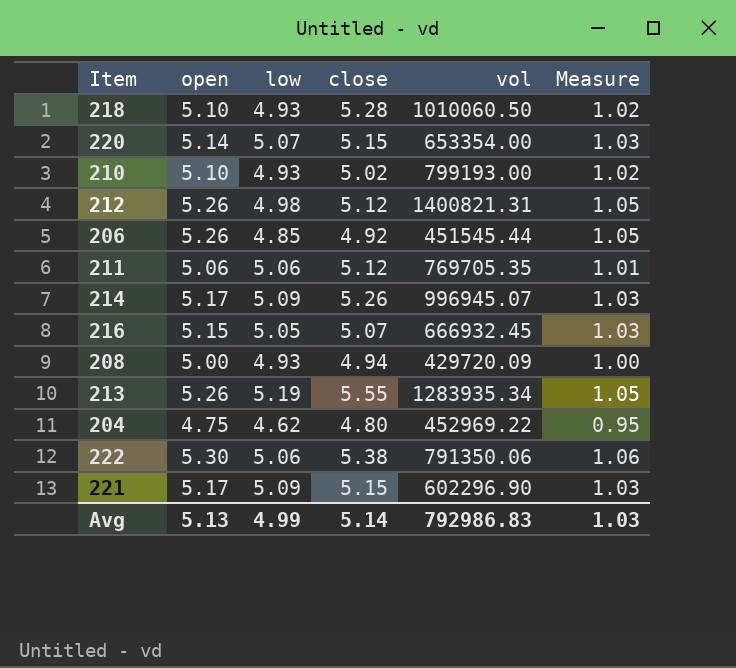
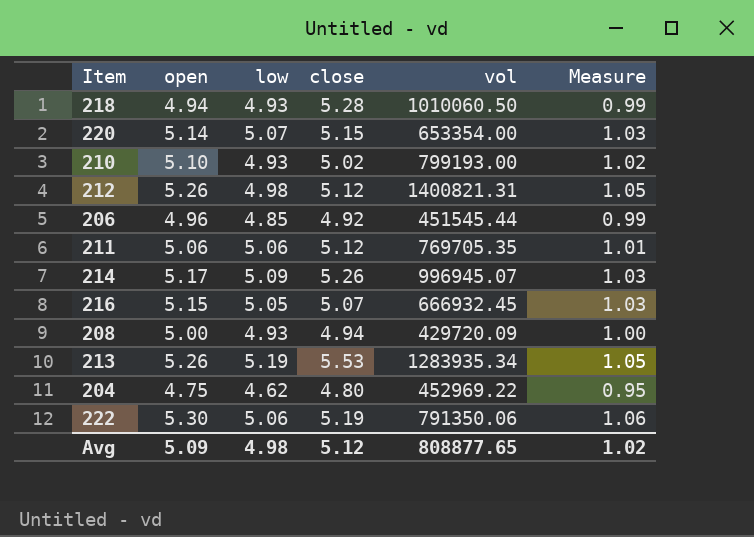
row 221: 5.17 | 5.09 | 5.15 | 602296.90 | 1.03 -> none
218 | open: 5.10 -> 4.94
218 | Measure: 1.02 -> 0.99
206 | open: 5.26 -> 4.96
206 | Measure: 1.05 -> 0.99
213 | close: 5.55 -> 5.53
222 | close: 5.38 -> 5.19
Avg | open: 5.13 -> 5.09
Avg | low: 4.99 -> 4.98
Avg | close: 5.14 -> 5.12
Avg | vol: 792986.83 -> 808877.65
Avg | Measure: 1.03 -> 1.02

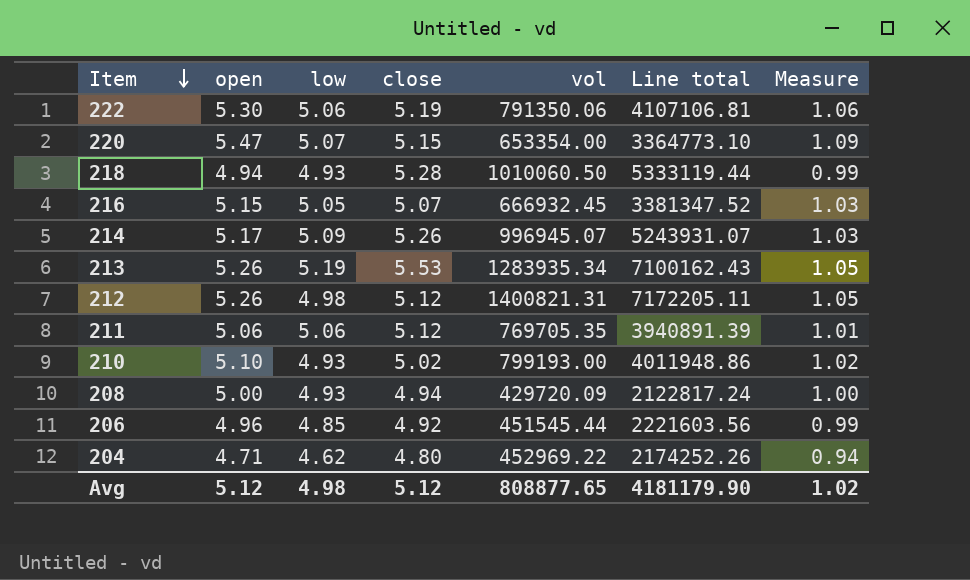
row order: none -> Item descending
column Line total | formula: none -> [close] * [vol]
220 | open: 5.14 -> 5.47
220 | Measure: 1.03 -> 1.09
204 | open: 4.75 -> 4.71
204 | Measure: 0.95 -> 0.94
Avg | open: 5.09 -> 5.12

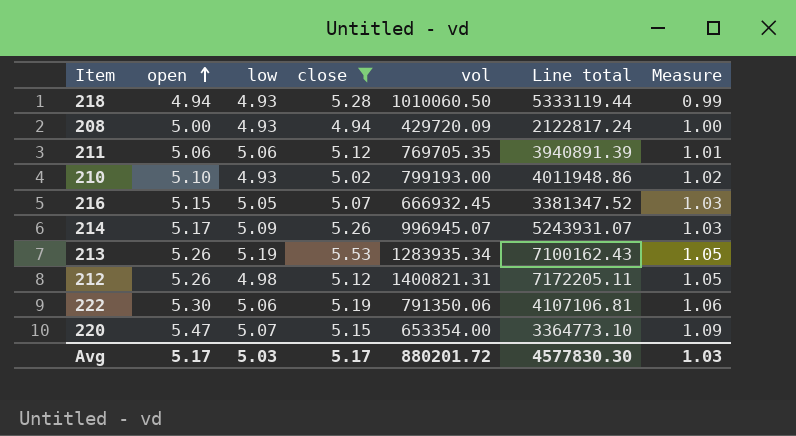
filter: none -> close >= 4.94
row order: Item descending -> open ascending
Avg | open: 5.12 -> 5.17
Avg | low: 4.98 -> 5.03
Avg | close: 5.12 -> 5.17
Avg | vol: 808877.65 -> 880201.72
Avg | Line total: 4181179.90 -> 4577830.30
Avg | Measure: 1.02 -> 1.03

